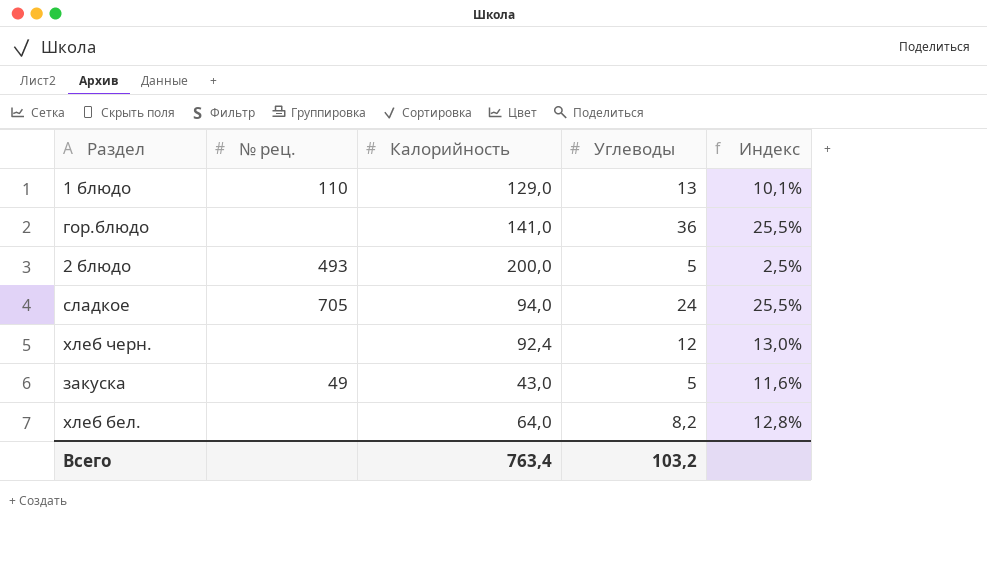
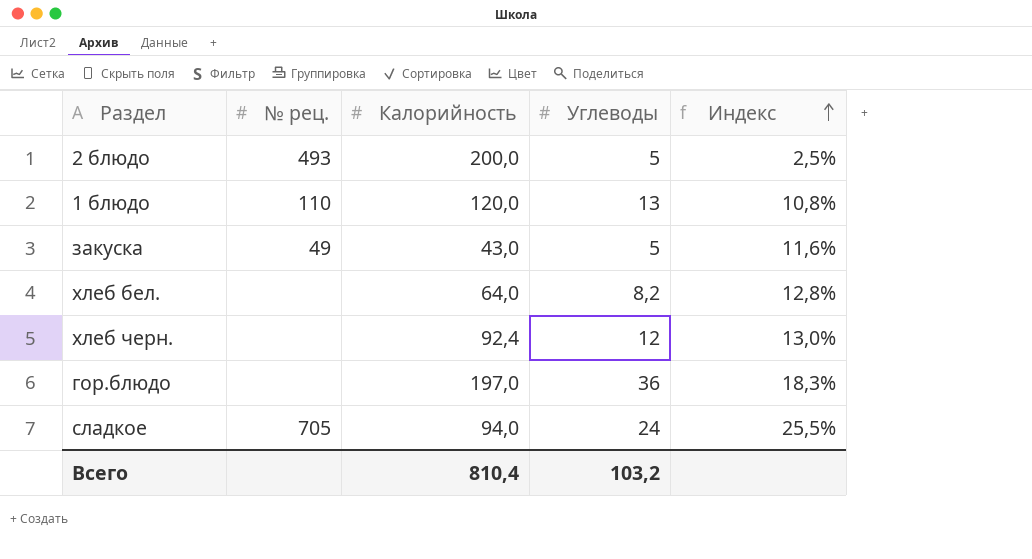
row order: none -> Индекс ascending
1 блюдо | Калорийность: 129,0 -> 120,0
1 блюдо | Индекс: 10,1% -> 10,8%
гор.блюдо | Калорийность: 141,0 -> 197,0
гор.блюдо | Индекс: 25,5% -> 18,3%
Всего | Калорийность: 763,4 -> 810,4

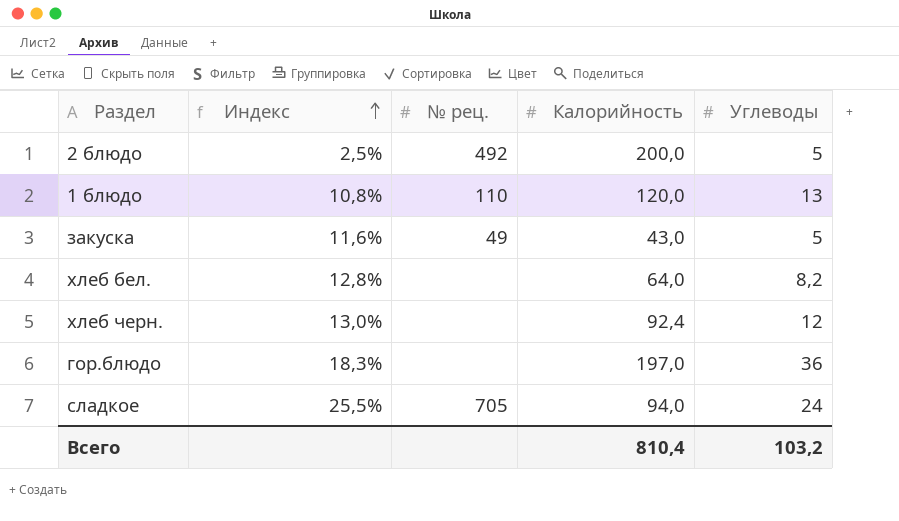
column Индекс | position: 5 -> 2
2 блюдо | № рец.: 493 -> 492

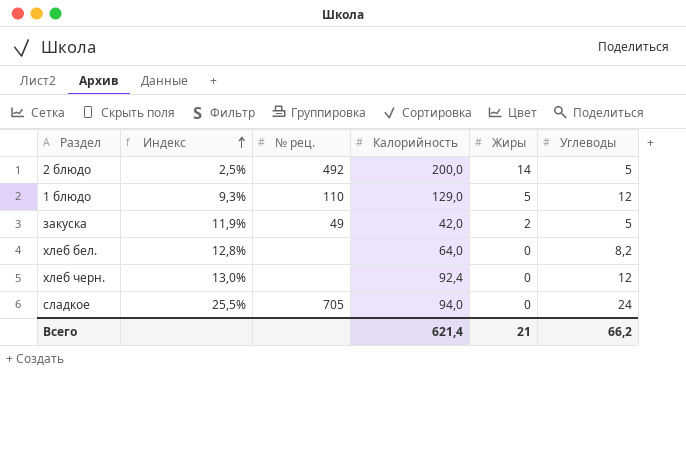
column Жиры | position: none -> 5
row гор.блюдо: 18,3% | none | 197,0 | 36 -> none
1 блюдо | Индекс: 10,8% -> 9,3%
1 блюдо | Калорийность: 120,0 -> 129,0
1 блюдо | Углеводы: 13 -> 12
закуска | Индекс: 11,6% -> 11,9%
закуска | Калорийность: 43,0 -> 42,0
Всего | Калорийность: 810,4 -> 621,4
Всего | Углеводы: 103,2 -> 66,2

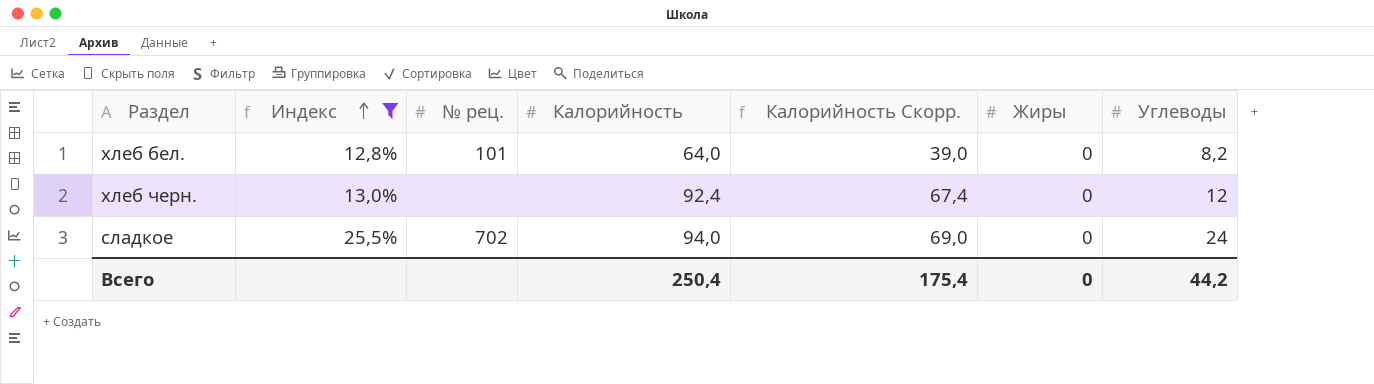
filter: none -> Индекс >= 12,8%
column Калорийность Скорр. | formula: none -> [Калорийность] - 25
хлеб бел. | № рец.: none -> 101
сладкое | № рец.: 705 -> 702
Всего | Калорийность: 621,4 -> 250,4
Всего | Жиры: 21 -> 0
Всего | Углеводы: 66,2 -> 44,2

